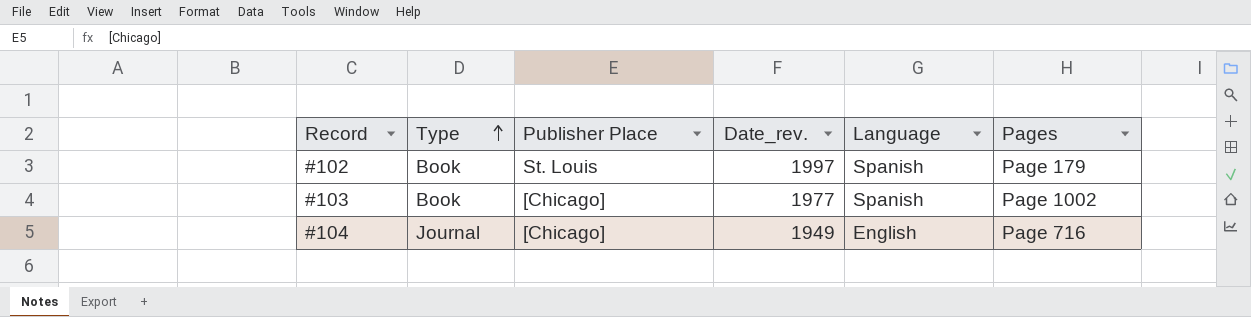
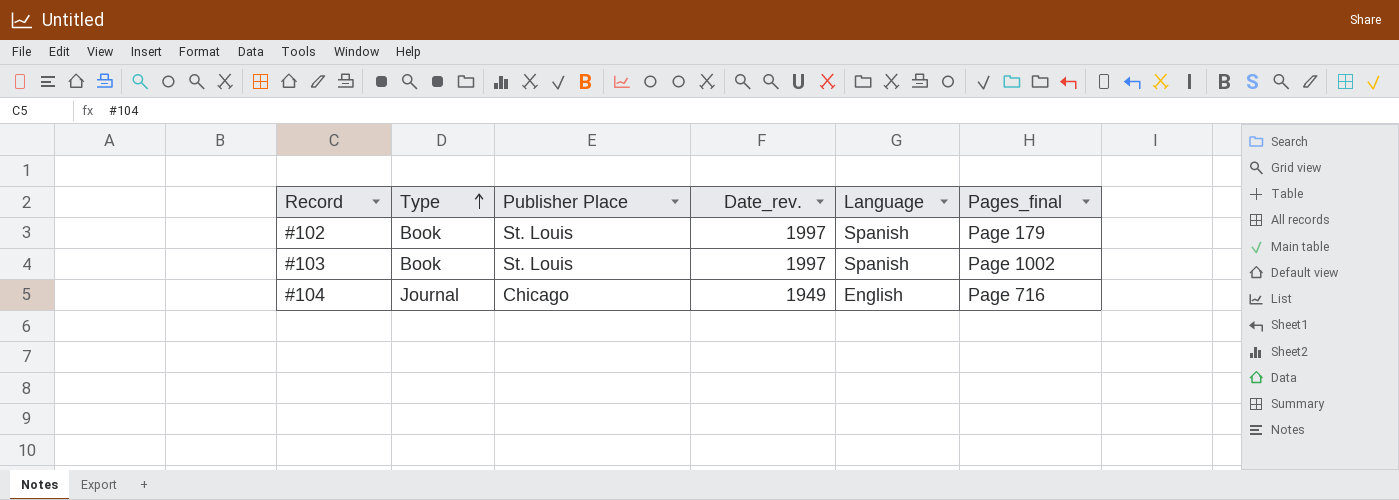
column name: Pages -> Pages_final
#103 | Publisher Place: [Chicago] -> St. Louis
#103 | Date_rev.: 1977 -> 1997
#104 | Publisher Place: [Chicago] -> Chicago

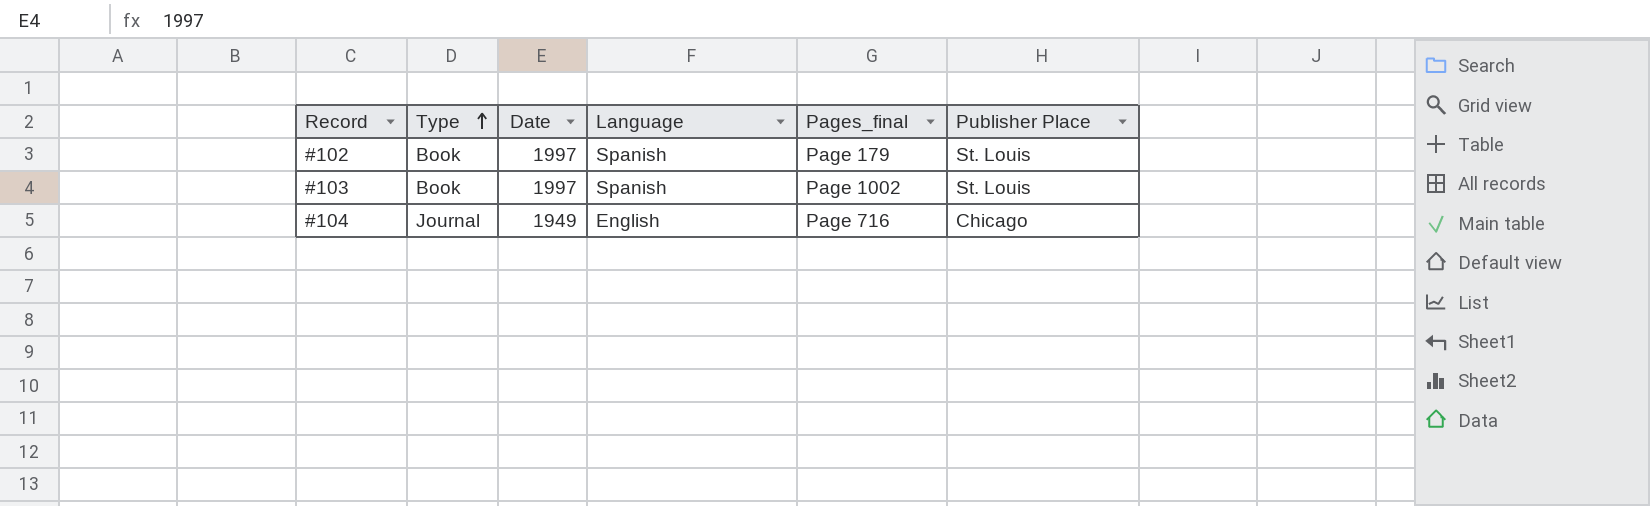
column name: Date_rev. -> Date
column Publisher Place | position: 3 -> 6

